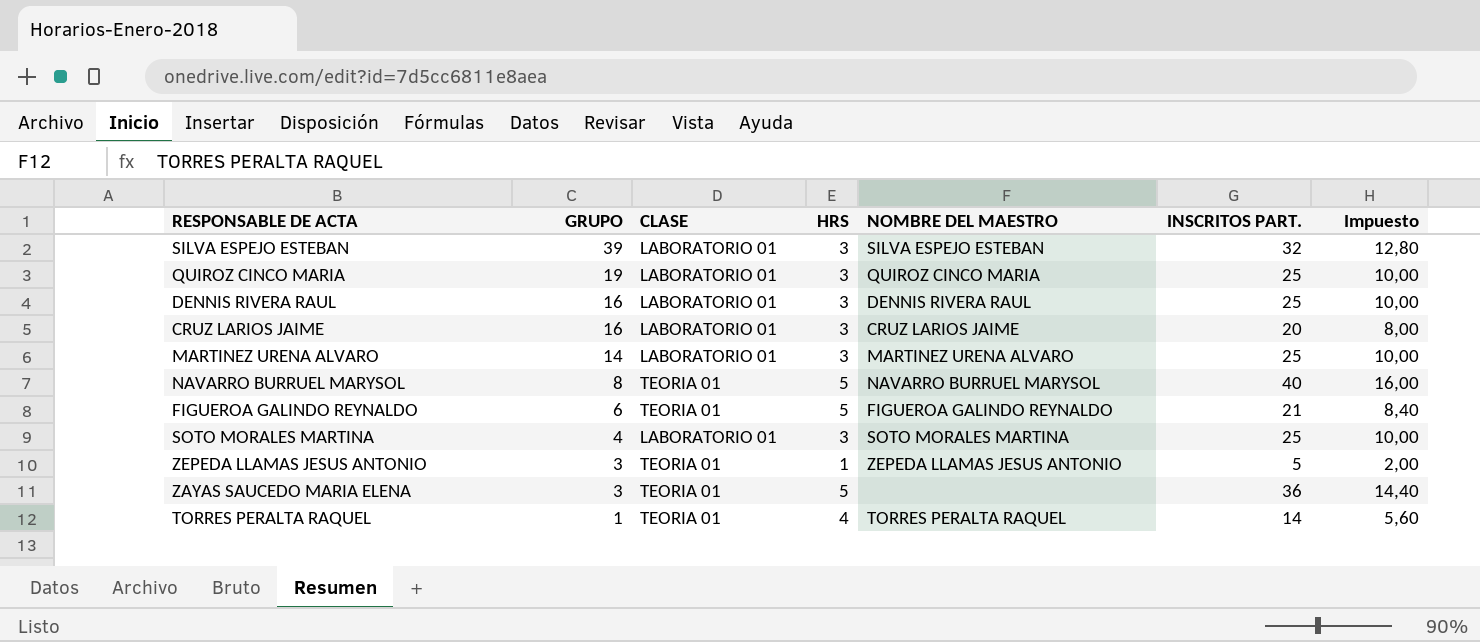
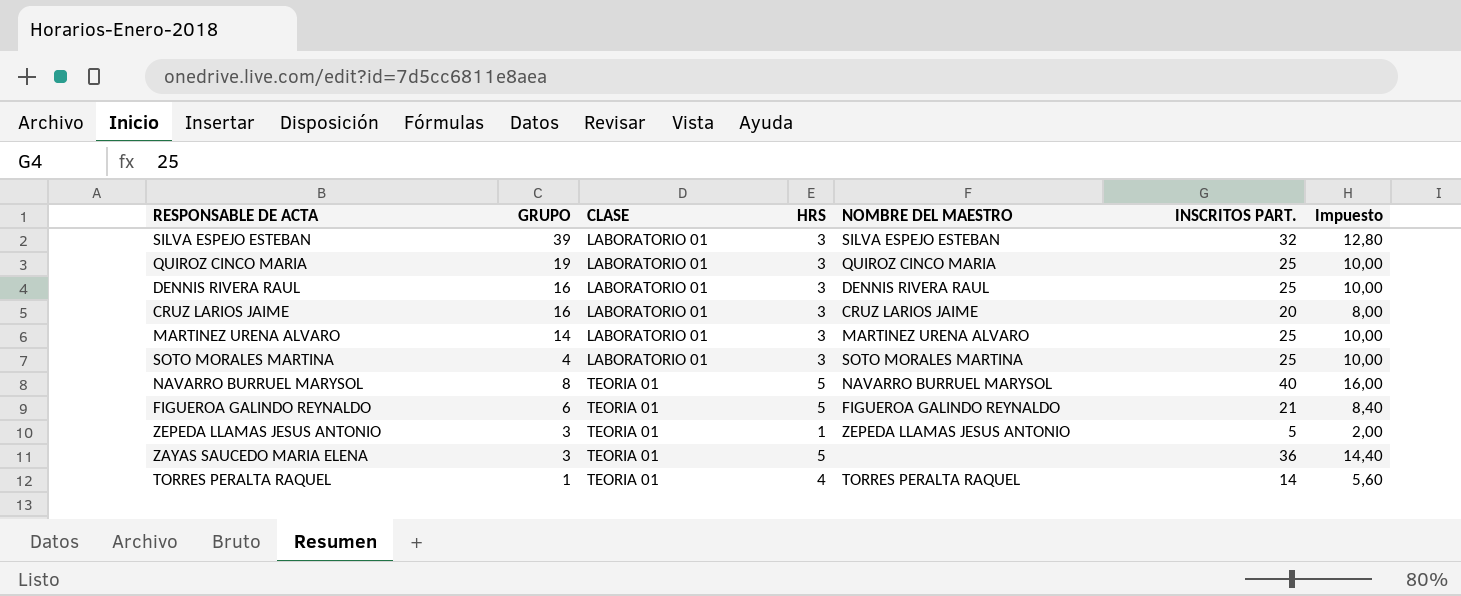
row order: GRUPO descending -> CLASE ascending

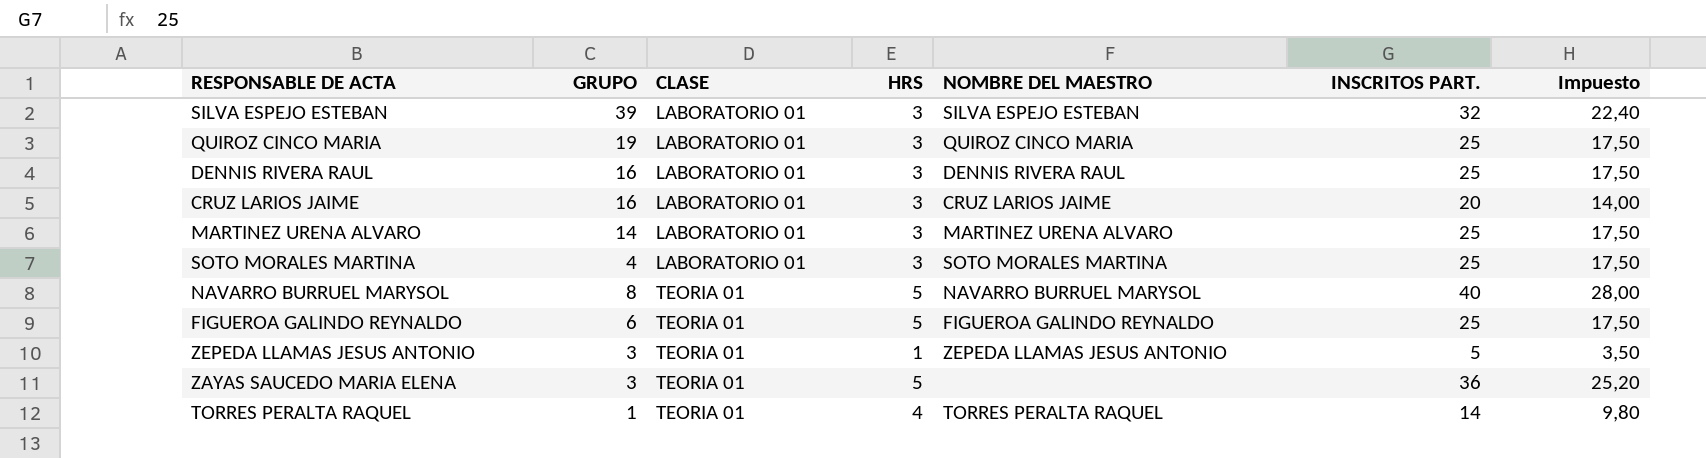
column Impuesto | formula: [INSCRITOS PART.] * 0,4 -> [INSCRITOS PART.] * 0,7
FIGUEROA GALINDO REYNALDO | INSCRITOS PART.: 21 -> 25

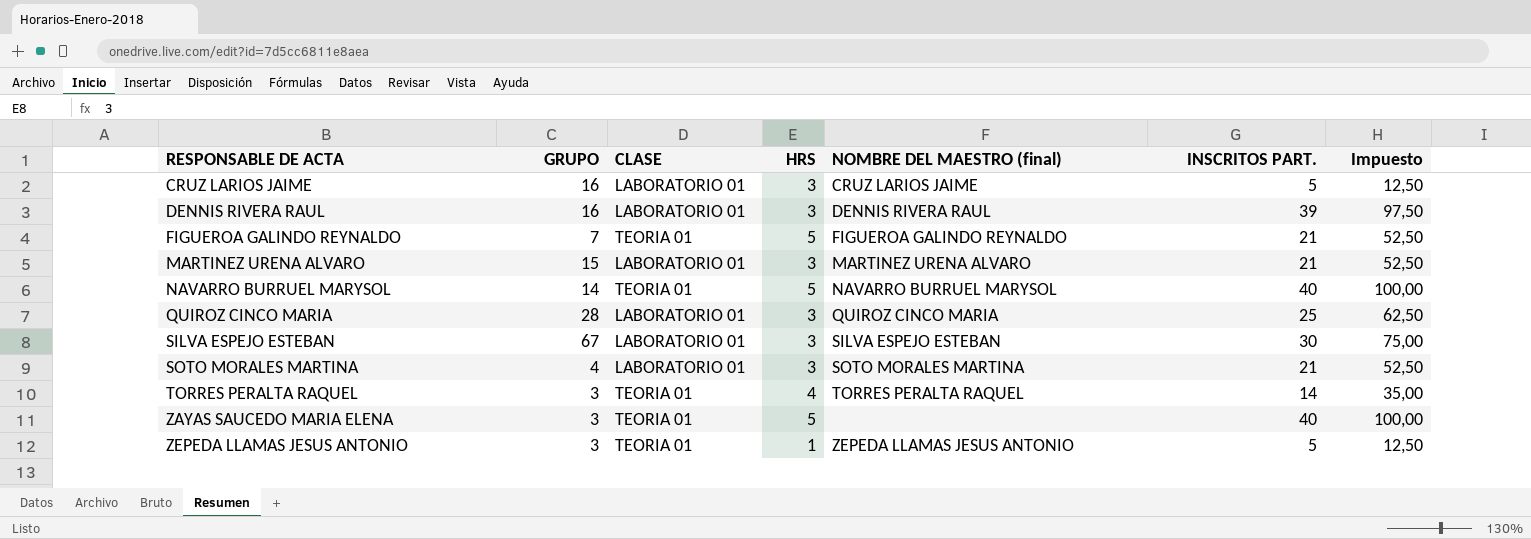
row order: CLASE ascending -> RESPONSABLE DE ACTA ascending
column name: NOMBRE DEL MAESTRO -> NOMBRE DEL MAESTRO (final)
column Impuesto | formula: [INSCRITOS PART.] * 0,7 -> [INSCRITOS PART.] * 2,5
CRUZ LARIOS JAIME | INSCRITOS PART.: 20 -> 5
DENNIS RIVERA RAUL | INSCRITOS PART.: 25 -> 39
FIGUEROA GALINDO REYNALDO | GRUPO: 6 -> 7
FIGUEROA GALINDO REYNALDO | INSCRITOS PART.: 25 -> 21
MARTINEZ URENA ALVARO | GRUPO: 14 -> 15
MARTINEZ URENA ALVARO | INSCRITOS PART.: 25 -> 21
NAVARRO BURRUEL MARYSOL | GRUPO: 8 -> 14
QUIROZ CINCO MARIA | GRUPO: 19 -> 28
SILVA ESPEJO ESTEBAN | GRUPO: 39 -> 67
SILVA ESPEJO ESTEBAN | INSCRITOS PART.: 32 -> 30
SOTO MORALES MARTINA | INSCRITOS PART.: 25 -> 21
TORRES PERALTA RAQUEL | GRUPO: 1 -> 3
ZAYAS SAUCEDO MARIA ELENA | INSCRITOS PART.: 36 -> 40

